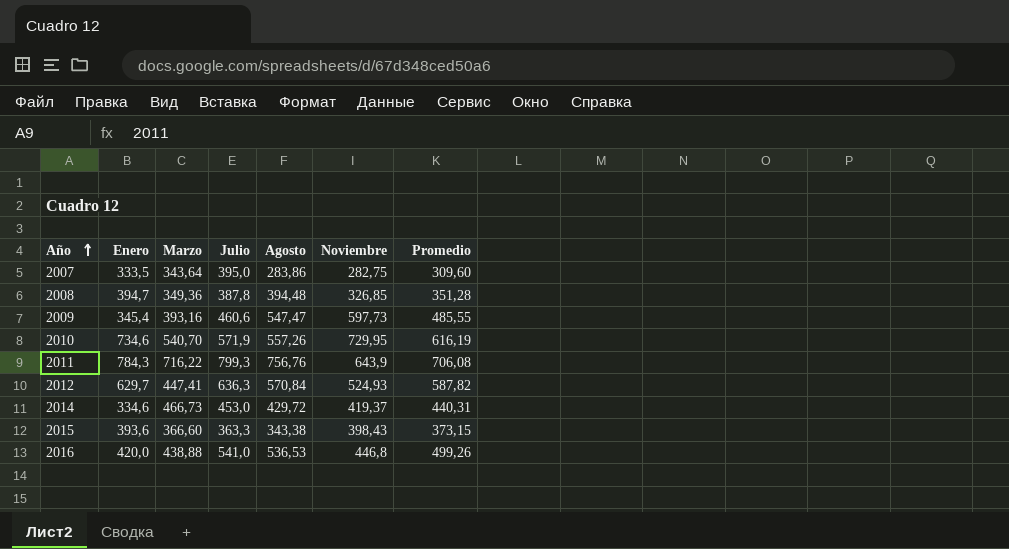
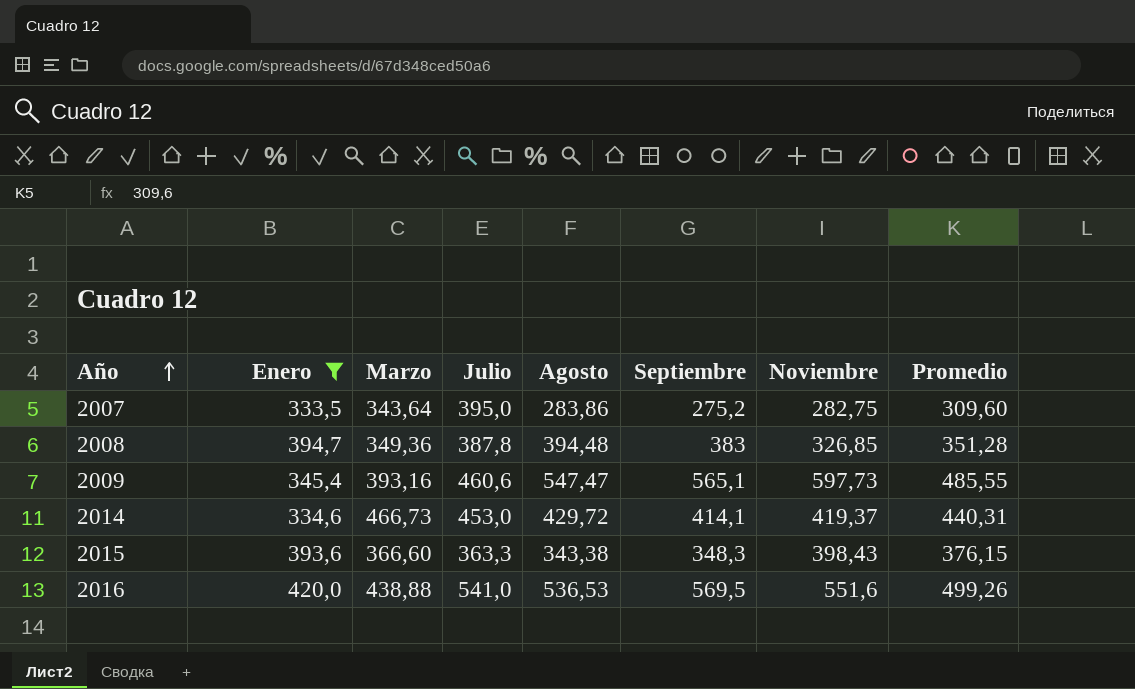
filter: none -> Enero <= 420,0
column Septiembre | position: none -> 6
2015 | Promedio: 373,15 -> 376,15
2016 | Noviembre: 446,8 -> 551,6

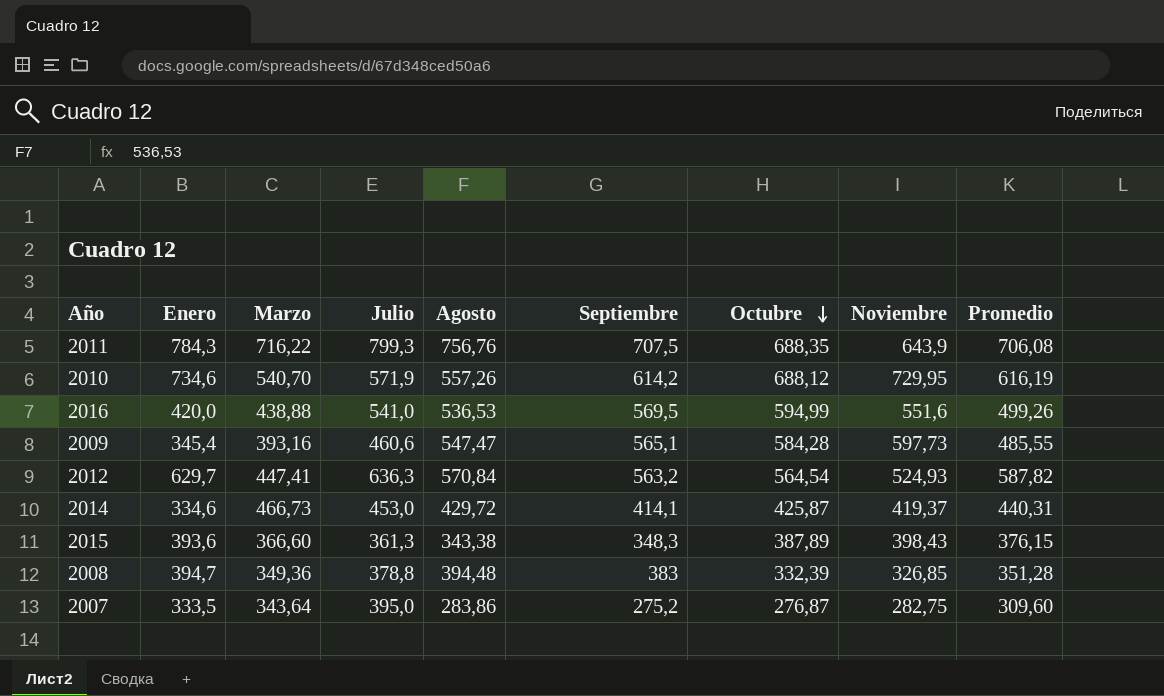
filter: Enero <= 420,0 -> none
row order: Año ascending -> Octubre descending
column Octubre | position: none -> 7
2015 | Julio: 363,3 -> 361,3
2008 | Julio: 387,8 -> 378,8

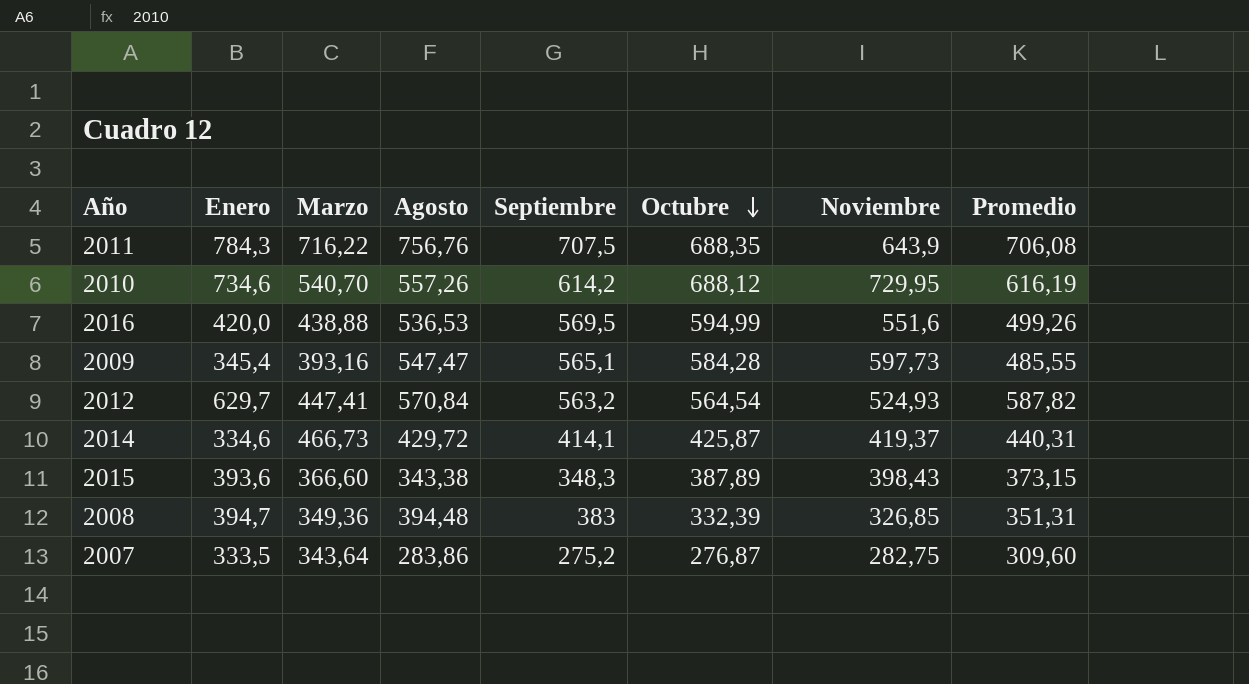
column Julio | position: 4 -> none
2015 | Promedio: 376,15 -> 373,15
2008 | Promedio: 351,28 -> 351,31

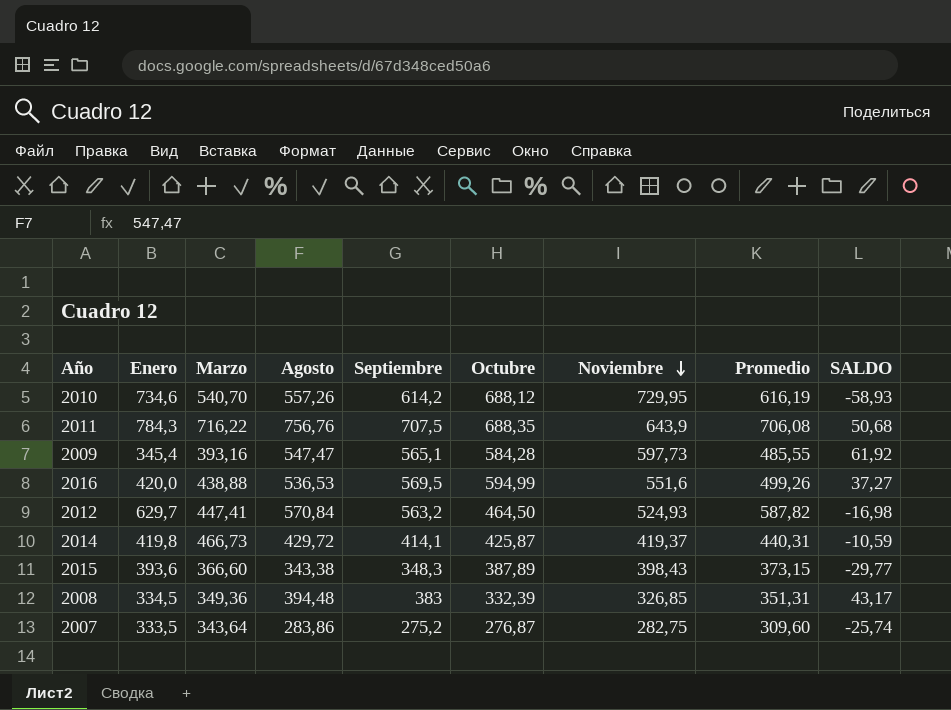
row order: Octubre descending -> Noviembre descending
column SALDO | formula: none -> [Agosto] - [Promedio]
2012 | Octubre: 564,54 -> 464,50
2014 | Enero: 334,6 -> 419,8
2008 | Enero: 394,7 -> 334,5

